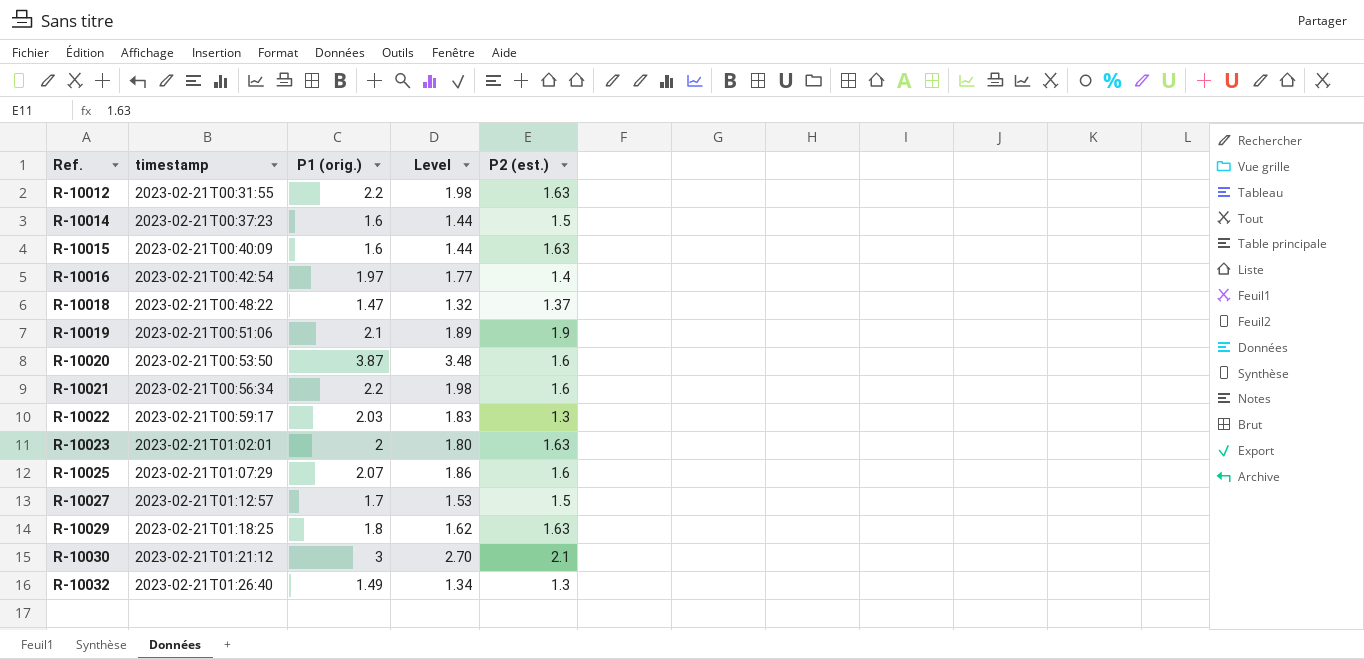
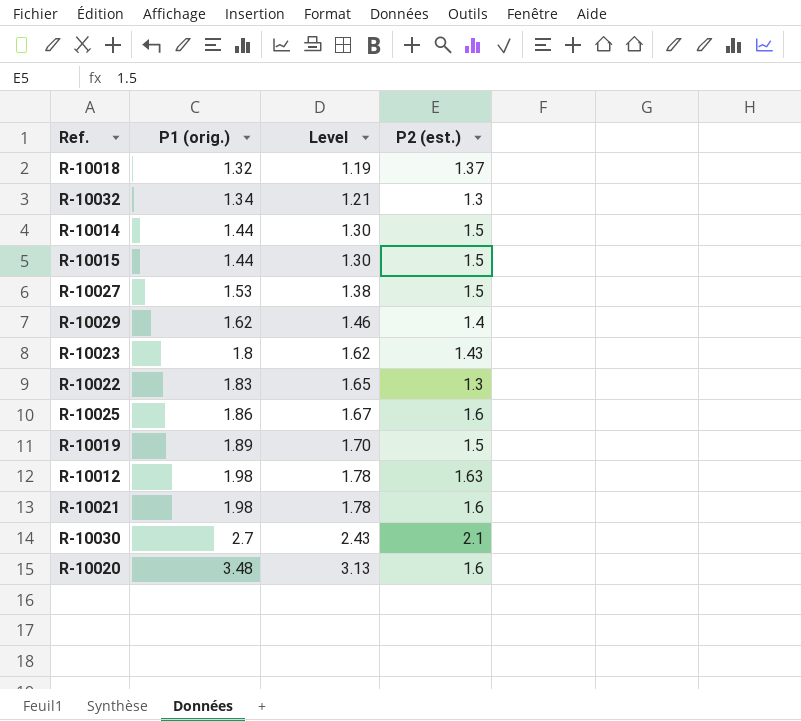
row order: Ref. ascending -> P1 (orig.) ascending
column timestamp | position: 2 -> none
row R-10016: 2023-02-21T00:42:54 | 1.97 | 1.77 | 1.4 -> none
R-10018 | P1 (orig.): 1.47 -> 1.32
R-10018 | Level: 1.32 -> 1.19
R-10032 | P1 (orig.): 1.49 -> 1.34
R-10032 | Level: 1.34 -> 1.21
R-10014 | P1 (orig.): 1.6 -> 1.44
R-10014 | Level: 1.44 -> 1.30
R-10015 | P1 (orig.): 1.6 -> 1.44
R-10015 | Level: 1.44 -> 1.30
R-10015 | P2 (est.): 1.63 -> 1.5
R-10027 | P1 (orig.): 1.7 -> 1.53
R-10027 | Level: 1.53 -> 1.38
R-10029 | P1 (orig.): 1.8 -> 1.62
R-10029 | Level: 1.62 -> 1.46
R-10029 | P2 (est.): 1.63 -> 1.4
R-10023 | P1 (orig.): 2 -> 1.8
R-10023 | Level: 1.80 -> 1.62
R-10023 | P2 (est.): 1.63 -> 1.43
R-10022 | P1 (orig.): 2.03 -> 1.83
R-10022 | Level: 1.83 -> 1.65
R-10025 | P1 (orig.): 2.07 -> 1.86
R-10025 | Level: 1.86 -> 1.67
R-10019 | P1 (orig.): 2.1 -> 1.89
R-10019 | Level: 1.89 -> 1.70
R-10019 | P2 (est.): 1.9 -> 1.5
R-10012 | P1 (orig.): 2.2 -> 1.98
R-10012 | Level: 1.98 -> 1.78
R-10021 | P1 (orig.): 2.2 -> 1.98
R-10021 | Level: 1.98 -> 1.78
R-10030 | P1 (orig.): 3 -> 2.7
R-10030 | Level: 2.70 -> 2.43
R-10020 | P1 (orig.): 3.87 -> 3.48
R-10020 | Level: 3.48 -> 3.13

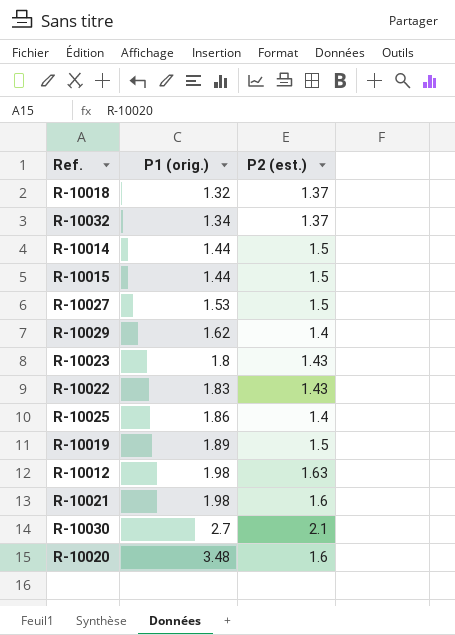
column Level | formula: [P1 (orig.)] * 0.9 -> none
R-10032 | P2 (est.): 1.3 -> 1.37
R-10022 | P2 (est.): 1.3 -> 1.43
R-10025 | P2 (est.): 1.6 -> 1.4

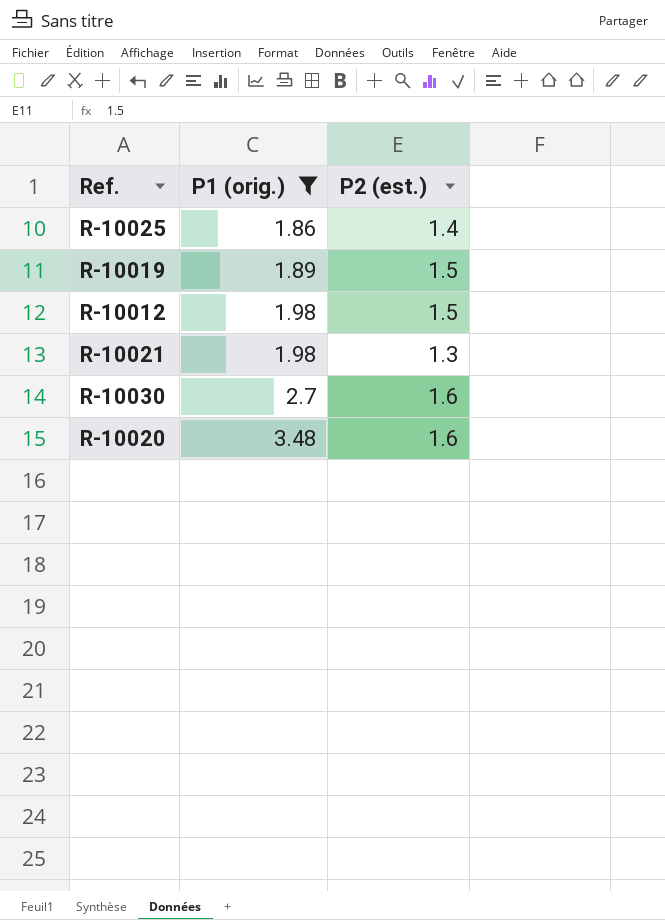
filter: none -> P1 (orig.) >= 1.86
R-10012 | P2 (est.): 1.63 -> 1.5
R-10021 | P2 (est.): 1.6 -> 1.3
R-10030 | P2 (est.): 2.1 -> 1.6

